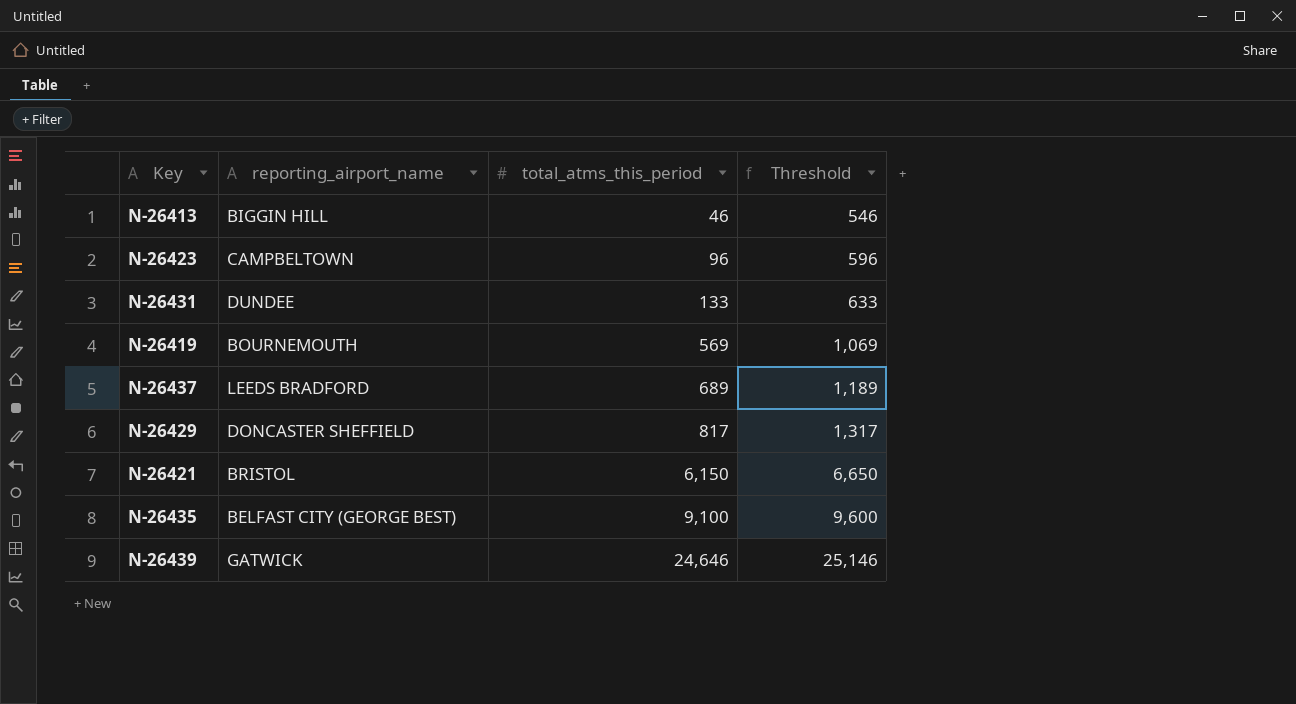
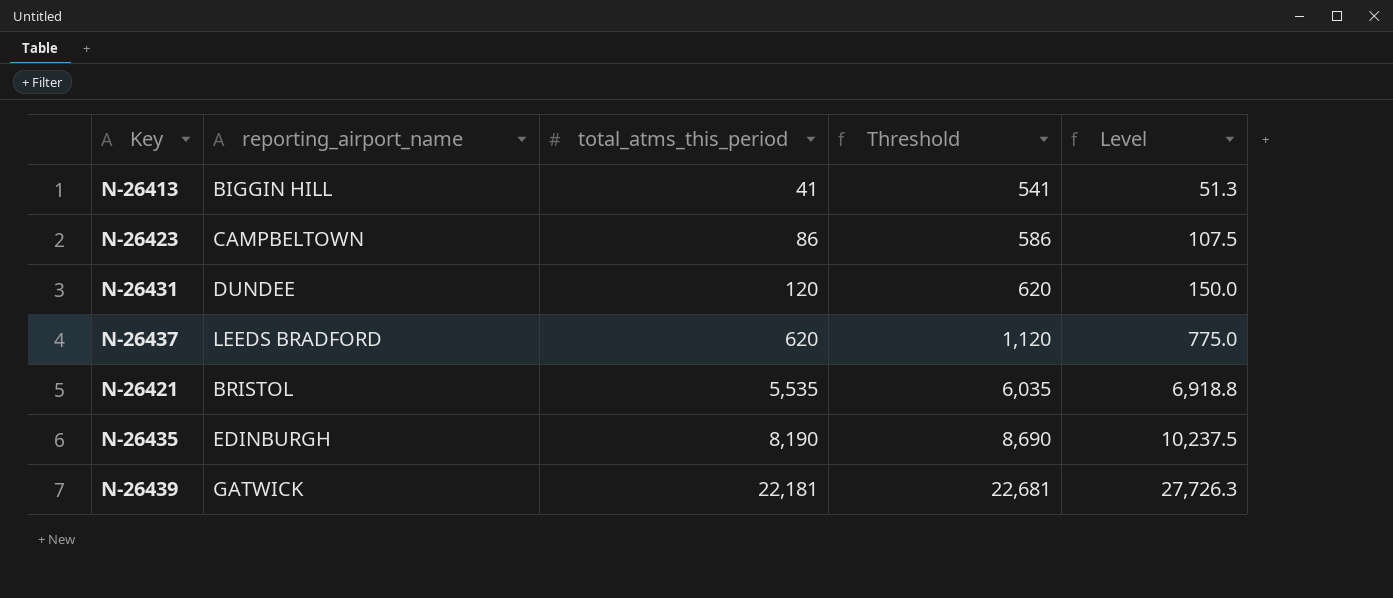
column Level | formula: none -> [total_atms_this_period] * 1.25
row N-26419: BOURNEMOUTH | 569 | 1,069 -> none
row N-26429: DONCASTER SHEFFIELD | 817 | 1,317 -> none
N-26413 | total_atms_this_period: 46 -> 41
N-26413 | Threshold: 546 -> 541
N-26423 | total_atms_this_period: 96 -> 86
N-26423 | Threshold: 596 -> 586
N-26431 | total_atms_this_period: 133 -> 120
N-26431 | Threshold: 633 -> 620
N-26437 | total_atms_this_period: 689 -> 620
N-26437 | Threshold: 1,189 -> 1,120
N-26421 | total_atms_this_period: 6,150 -> 5,535
N-26421 | Threshold: 6,650 -> 6,035
N-26435 | reporting_airport_name: BELFAST CITY (GEORGE BEST) -> EDINBURGH
N-26435 | total_atms_this_period: 9,100 -> 8,190
N-26435 | Threshold: 9,600 -> 8,690
N-26439 | total_atms_this_period: 24,646 -> 22,181
N-26439 | Threshold: 25,146 -> 22,681

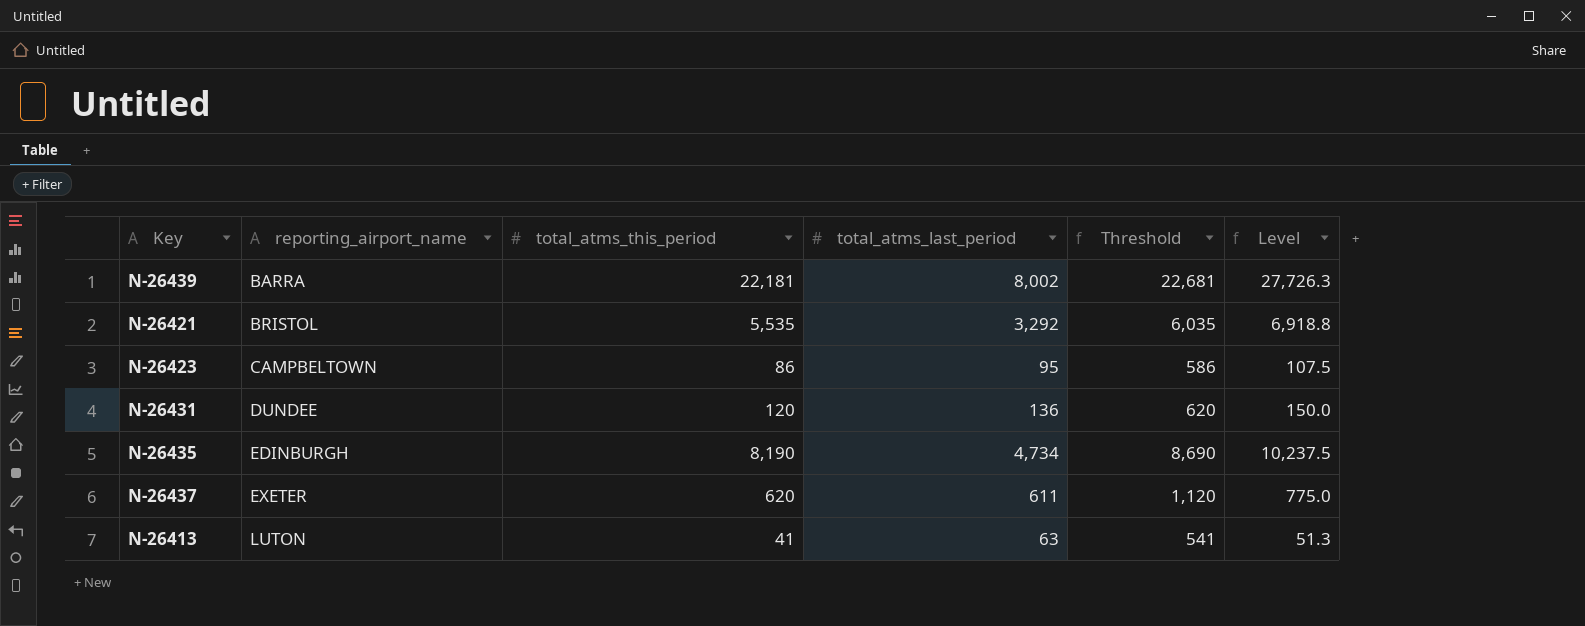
row order: total_atms_this_period ascending -> reporting_airport_name ascending
column total_atms_last_period | position: none -> 4
N-26439 | reporting_airport_name: GATWICK -> BARRA
N-26437 | reporting_airport_name: LEEDS BRADFORD -> EXETER
N-26413 | reporting_airport_name: BIGGIN HILL -> LUTON

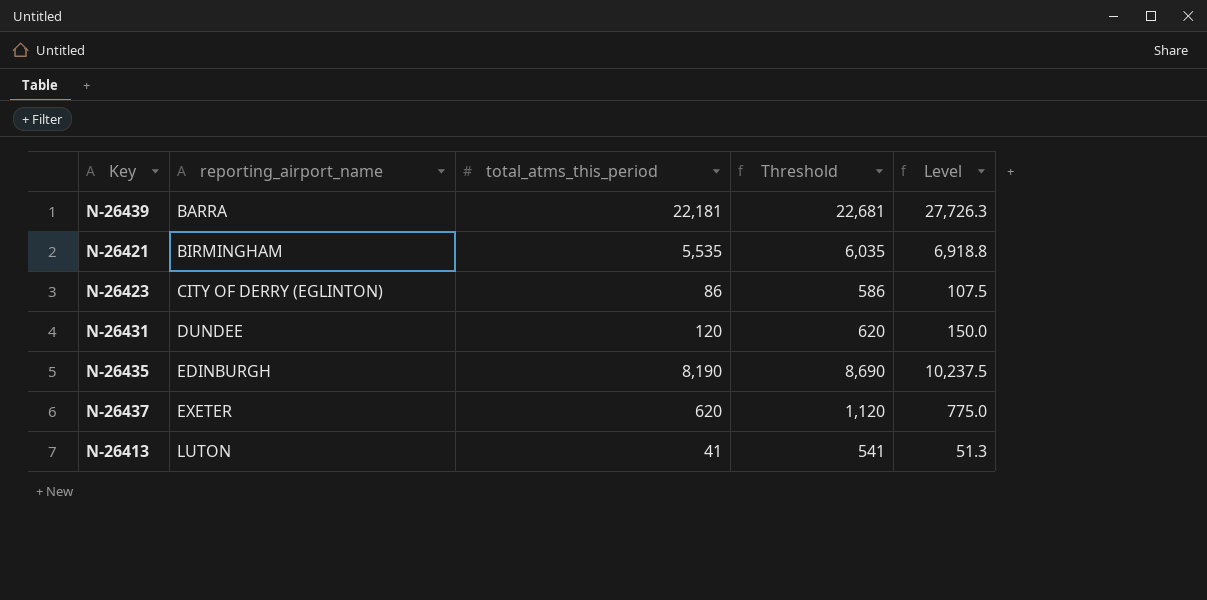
column total_atms_last_period | position: 4 -> none
N-26421 | reporting_airport_name: BRISTOL -> BIRMINGHAM
N-26423 | reporting_airport_name: CAMPBELTOWN -> CITY OF DERRY (EGLINTON)

